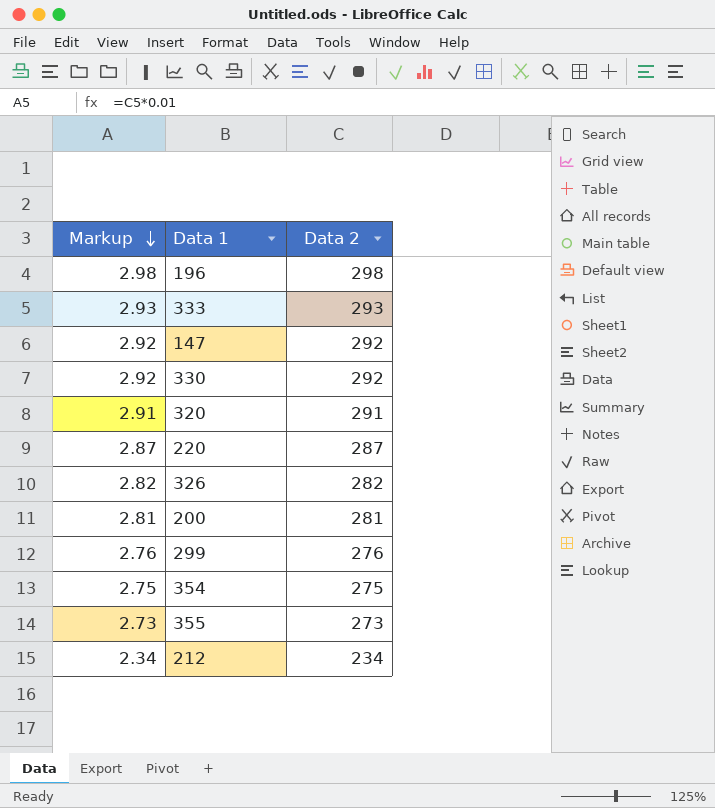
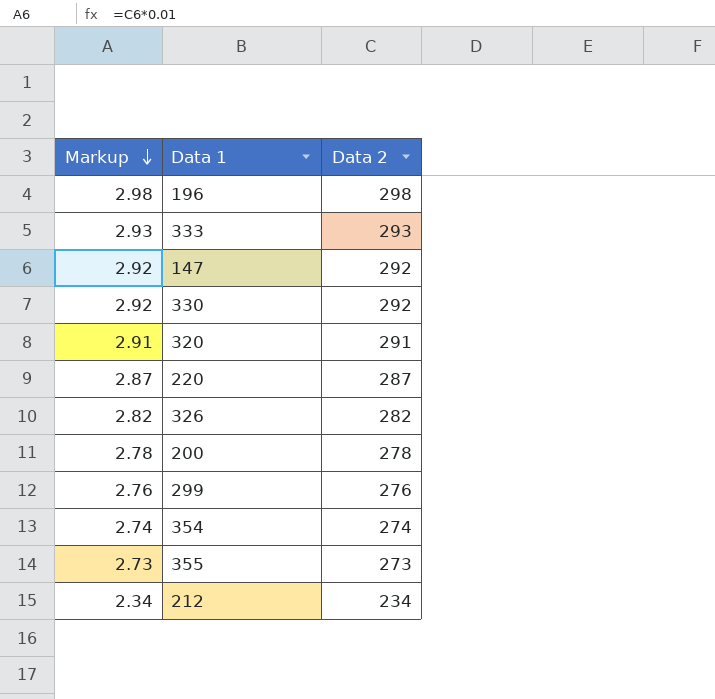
200 | Markup: 2.81 -> 2.78
200 | Data 2: 281 -> 278
354 | Markup: 2.75 -> 2.74
354 | Data 2: 275 -> 274

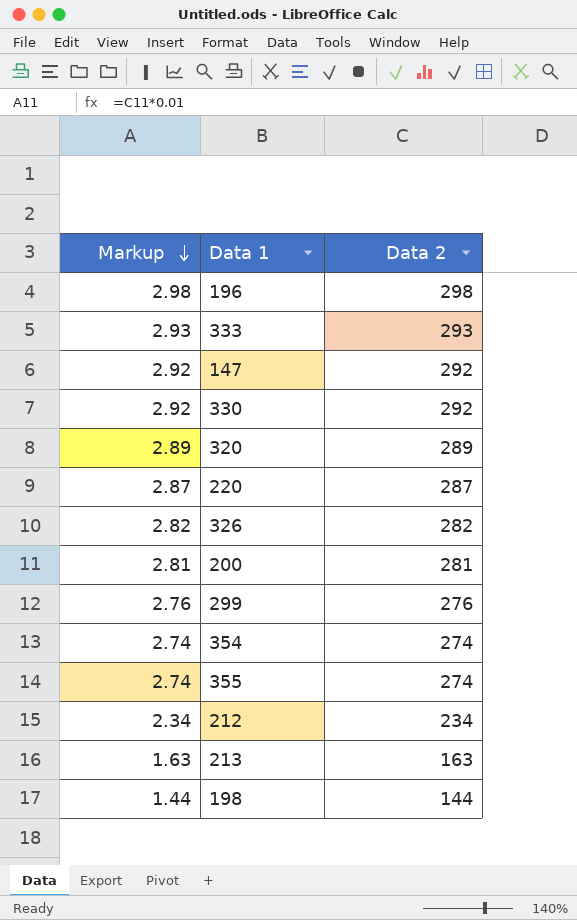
320 | Markup: 2.91 -> 2.89
320 | Data 2: 291 -> 289
200 | Markup: 2.78 -> 2.81
200 | Data 2: 278 -> 281
355 | Markup: 2.73 -> 2.74
355 | Data 2: 273 -> 274
row 213: none -> 1.63 | 163
row 198: none -> 1.44 | 144

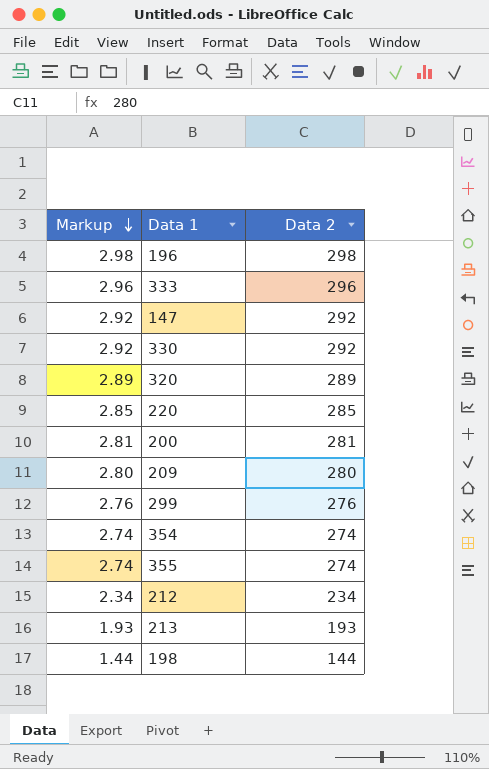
row 326: 2.82 | 282 -> none
333 | Markup: 2.93 -> 2.96
333 | Data 2: 293 -> 296
220 | Markup: 2.87 -> 2.85
220 | Data 2: 287 -> 285
row 209: none -> 2.80 | 280
213 | Markup: 1.63 -> 1.93
213 | Data 2: 163 -> 193

